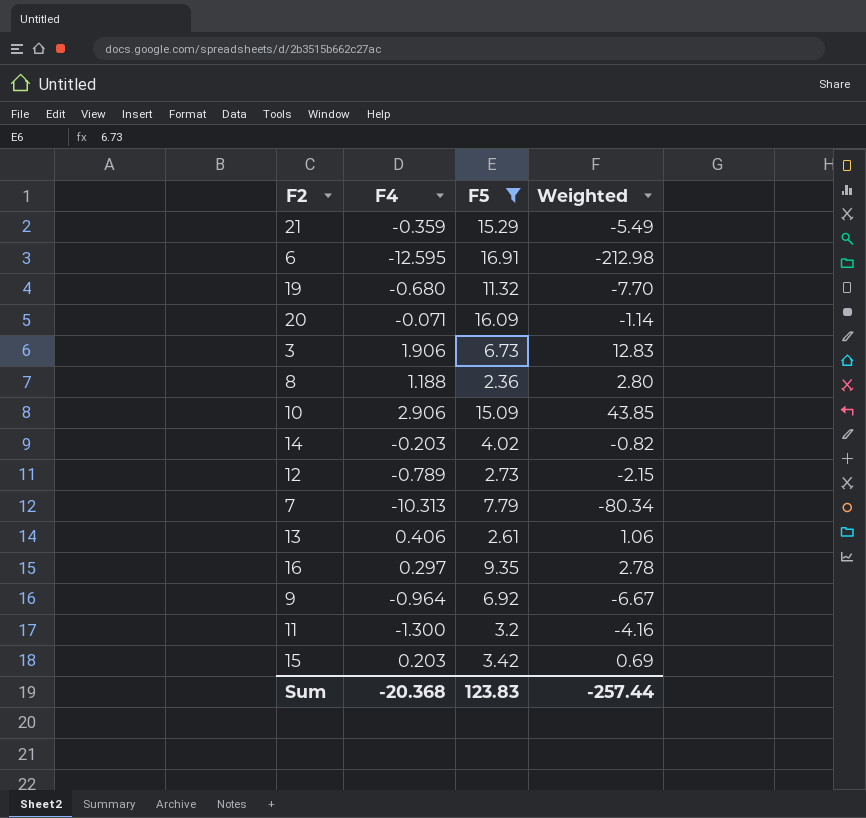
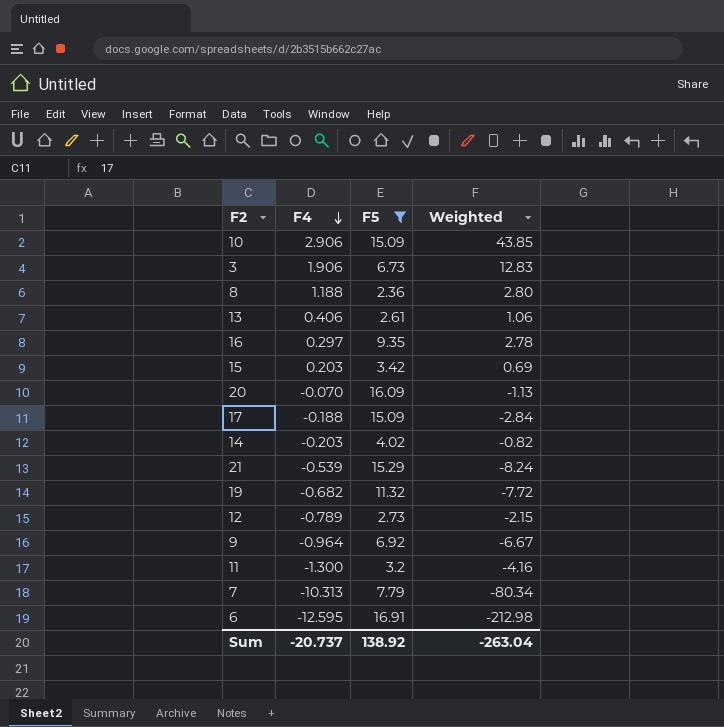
row order: none -> F4 descending
20 | F4: -0.071 -> -0.070
20 | Weighted: -1.14 -> -1.13
row 17: none -> -0.188 | 15.09 | -2.84
21 | F4: -0.359 -> -0.539
21 | Weighted: -5.49 -> -8.24
19 | F4: -0.680 -> -0.682
19 | Weighted: -7.70 -> -7.72
Sum | F4: -20.368 -> -20.737
Sum | F5: 123.83 -> 138.92
Sum | Weighted: -257.44 -> -263.04

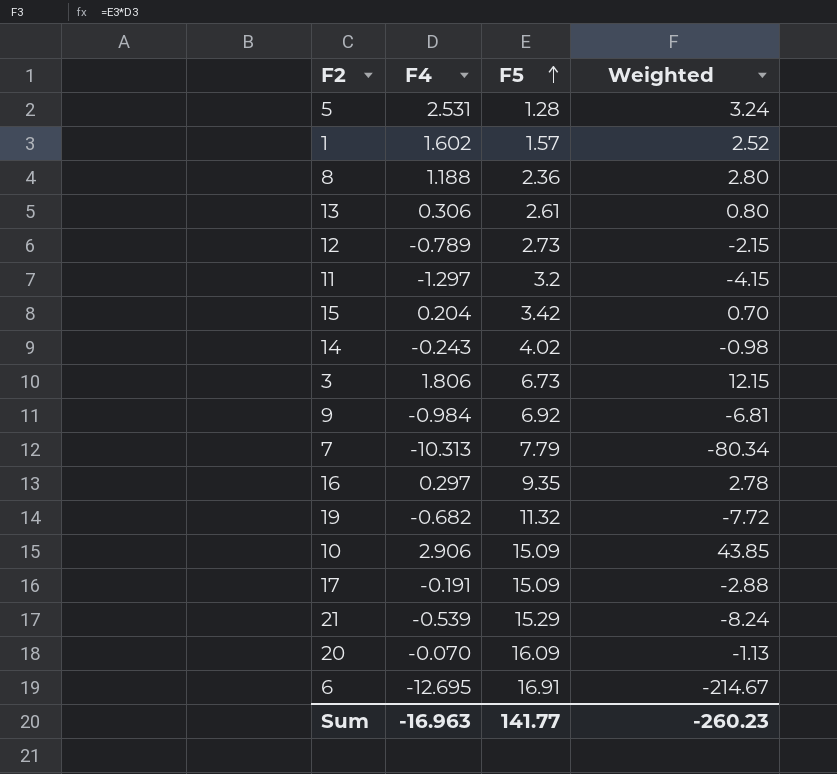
filter: F5 >= 2.36 -> none
row order: F4 descending -> F5 ascending
13 | F4: 0.406 -> 0.306
13 | Weighted: 1.06 -> 0.80
11 | F4: -1.300 -> -1.297
11 | Weighted: -4.16 -> -4.15
15 | F4: 0.203 -> 0.204
15 | Weighted: 0.69 -> 0.70
14 | F4: -0.203 -> -0.243
14 | Weighted: -0.82 -> -0.98
3 | F4: 1.906 -> 1.806
3 | Weighted: 12.83 -> 12.15
9 | F4: -0.964 -> -0.984
9 | Weighted: -6.67 -> -6.81
17 | F4: -0.188 -> -0.191
17 | Weighted: -2.84 -> -2.88
6 | F4: -12.595 -> -12.695
6 | Weighted: -212.98 -> -214.67
Sum | F4: -20.737 -> -16.963
Sum | F5: 138.92 -> 141.77
Sum | Weighted: -263.04 -> -260.23

